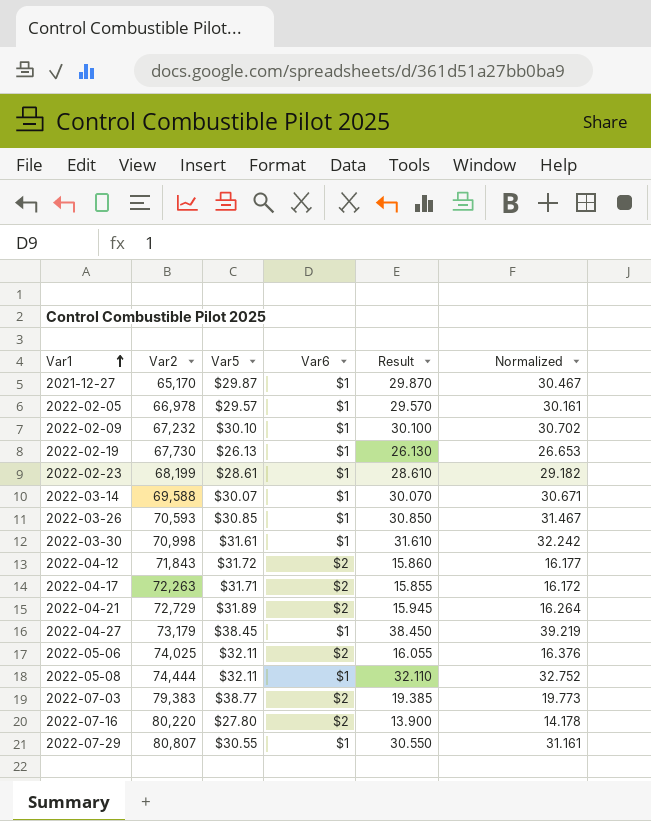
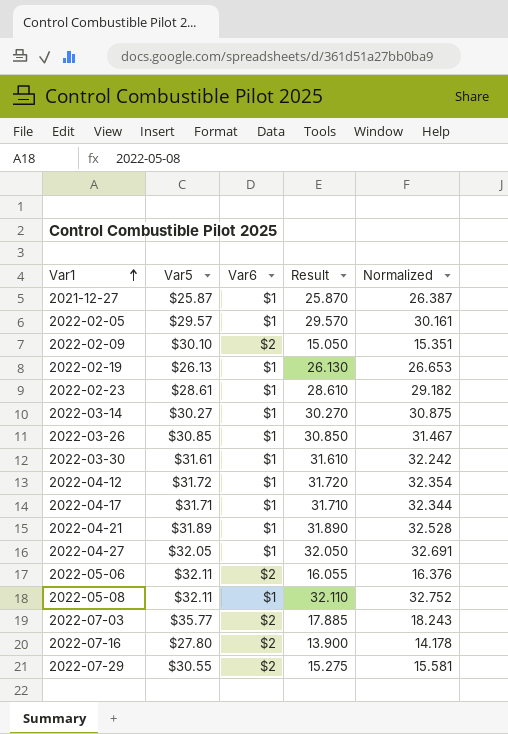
column Var2 | position: 2 -> none
2021-12-27 | Var5: $29.87 -> $25.87
2021-12-27 | Result: 29.870 -> 25.870
2021-12-27 | Normalized: 30.467 -> 26.387
2022-02-09 | Var6: $1 -> $2
2022-02-09 | Result: 30.100 -> 15.050
2022-02-09 | Normalized: 30.702 -> 15.351
2022-03-14 | Var5: $30.07 -> $30.27
2022-03-14 | Result: 30.070 -> 30.270
2022-03-14 | Normalized: 30.671 -> 30.875
2022-04-12 | Var6: $2 -> $1
2022-04-12 | Result: 15.860 -> 31.720
2022-04-12 | Normalized: 16.177 -> 32.354
2022-04-17 | Var6: $2 -> $1
2022-04-17 | Result: 15.855 -> 31.710
2022-04-17 | Normalized: 16.172 -> 32.344
2022-04-21 | Var6: $2 -> $1
2022-04-21 | Result: 15.945 -> 31.890
2022-04-21 | Normalized: 16.264 -> 32.528
2022-04-27 | Var5: $38.45 -> $32.05
2022-04-27 | Result: 38.450 -> 32.050
2022-04-27 | Normalized: 39.219 -> 32.691
2022-07-03 | Var5: $38.77 -> $35.77
2022-07-03 | Result: 19.385 -> 17.885
2022-07-03 | Normalized: 19.773 -> 18.243
2022-07-29 | Var6: $1 -> $2
2022-07-29 | Result: 30.550 -> 15.275
2022-07-29 | Normalized: 31.161 -> 15.581

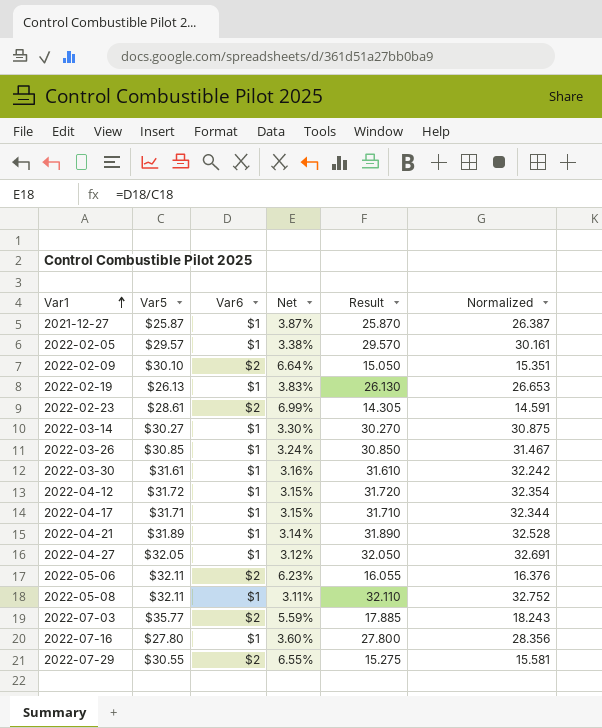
column Net | formula: none -> [Var6] / [Var5]
2022-02-23 | Var6: $1 -> $2
2022-02-23 | Result: 28.610 -> 14.305
2022-02-23 | Normalized: 29.182 -> 14.591
2022-07-16 | Var6: $2 -> $1
2022-07-16 | Result: 13.900 -> 27.800
2022-07-16 | Normalized: 14.178 -> 28.356

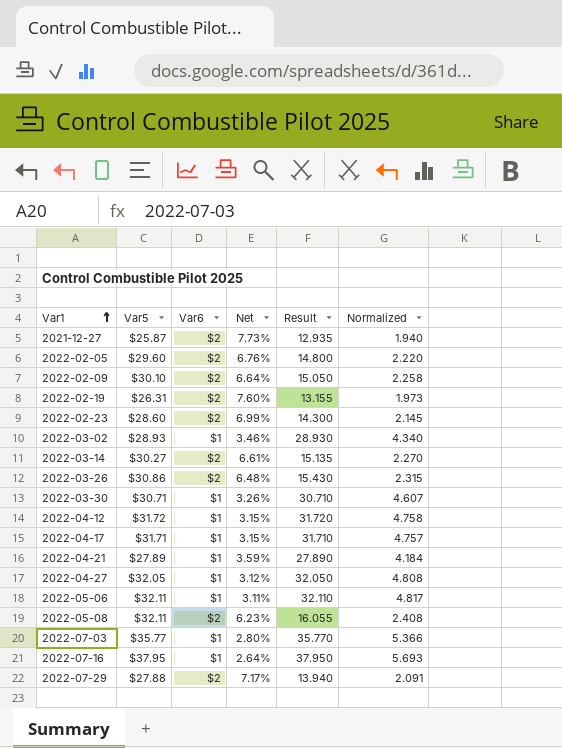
column Normalized | formula: [Result] * 1.02 -> [Result] * 0.15
2021-12-27 | Var6: $1 -> $2
2021-12-27 | Net: 3.87% -> 7.73%
2021-12-27 | Result: 25.870 -> 12.935
2022-02-05 | Var5: $29.57 -> $29.60
2022-02-05 | Var6: $1 -> $2
2022-02-05 | Net: 3.38% -> 6.76%
2022-02-05 | Result: 29.570 -> 14.800
2022-02-19 | Var5: $26.13 -> $26.31
2022-02-19 | Var6: $1 -> $2
2022-02-19 | Net: 3.83% -> 7.60%
2022-02-19 | Result: 26.130 -> 13.155
2022-02-23 | Var5: $28.61 -> $28.60
2022-02-23 | Result: 14.305 -> 14.300
row 2022-03-02: none -> $28.93 | $1 | 3.46% | 28.930 | 4.340
2022-03-14 | Var6: $1 -> $2
2022-03-14 | Net: 3.30% -> 6.61%
2022-03-14 | Result: 30.270 -> 15.135
2022-03-26 | Var5: $30.85 -> $30.86
2022-03-26 | Var6: $1 -> $2
2022-03-26 | Net: 3.24% -> 6.48%
2022-03-26 | Result: 30.850 -> 15.430
2022-03-30 | Var5: $31.61 -> $30.71
2022-03-30 | Net: 3.16% -> 3.26%
2022-03-30 | Result: 31.610 -> 30.710
2022-04-21 | Var5: $31.89 -> $27.89
2022-04-21 | Net: 3.14% -> 3.59%
2022-04-21 | Result: 31.890 -> 27.890
2022-05-06 | Var6: $2 -> $1
2022-05-06 | Net: 6.23% -> 3.11%
2022-05-06 | Result: 16.055 -> 32.110
2022-05-08 | Var6: $1 -> $2
2022-05-08 | Net: 3.11% -> 6.23%
2022-05-08 | Result: 32.110 -> 16.055
2022-07-03 | Var6: $2 -> $1
2022-07-03 | Net: 5.59% -> 2.80%
2022-07-03 | Result: 17.885 -> 35.770
2022-07-16 | Var5: $27.80 -> $37.95
2022-07-16 | Net: 3.60% -> 2.64%
2022-07-16 | Result: 27.800 -> 37.950
2022-07-29 | Var5: $30.55 -> $27.88
2022-07-29 | Net: 6.55% -> 7.17%
2022-07-29 | Result: 15.275 -> 13.940

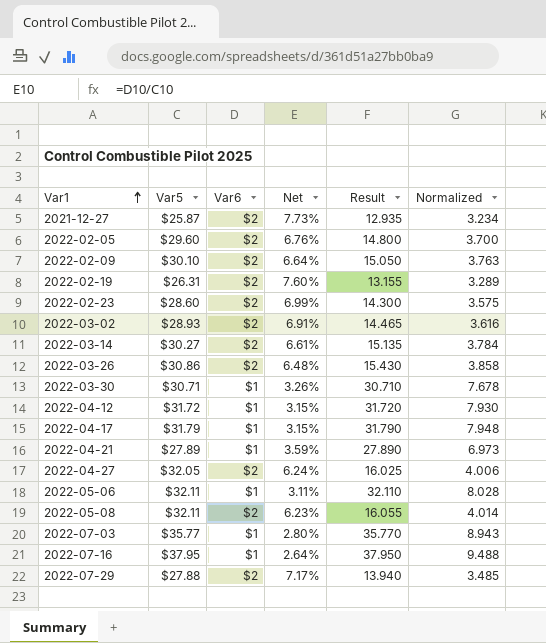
column Normalized | formula: [Result] * 0.15 -> [Result] * 0.25
2022-03-02 | Var6: $1 -> $2
2022-03-02 | Net: 3.46% -> 6.91%
2022-03-02 | Result: 28.930 -> 14.465
2022-04-17 | Var5: $31.71 -> $31.79
2022-04-17 | Result: 31.710 -> 31.790
2022-04-27 | Var6: $1 -> $2
2022-04-27 | Net: 3.12% -> 6.24%
2022-04-27 | Result: 32.050 -> 16.025

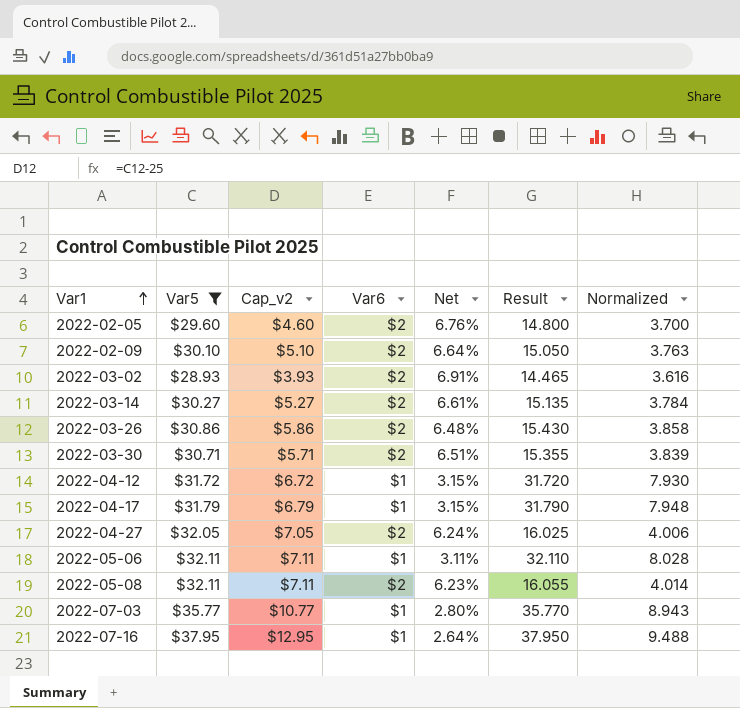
filter: none -> Var5 >= $28.93
column Cap_v2 | formula: none -> [Var5] - 25
2022-03-30 | Var6: $1 -> $2
2022-03-30 | Net: 3.26% -> 6.51%
2022-03-30 | Result: 30.710 -> 15.355
2022-03-30 | Normalized: 7.678 -> 3.839

